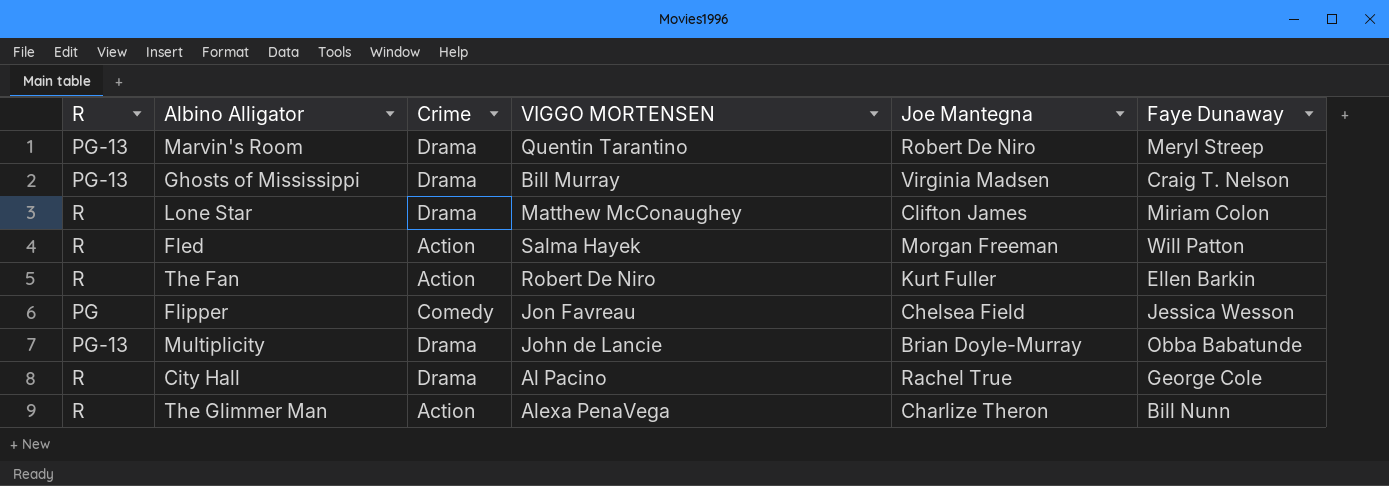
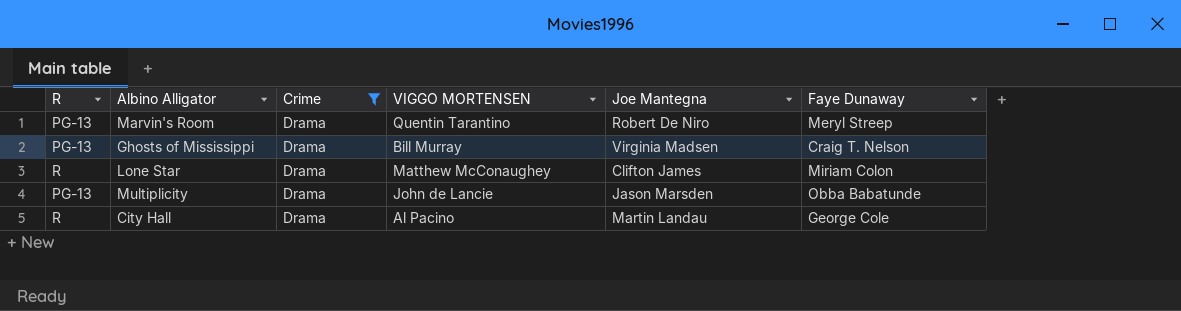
filter: none -> Crime = Drama
Multiplicity | Joe Mantegna: Brian Doyle-Murray -> Jason Marsden
City Hall | Joe Mantegna: Rachel True -> Martin Landau

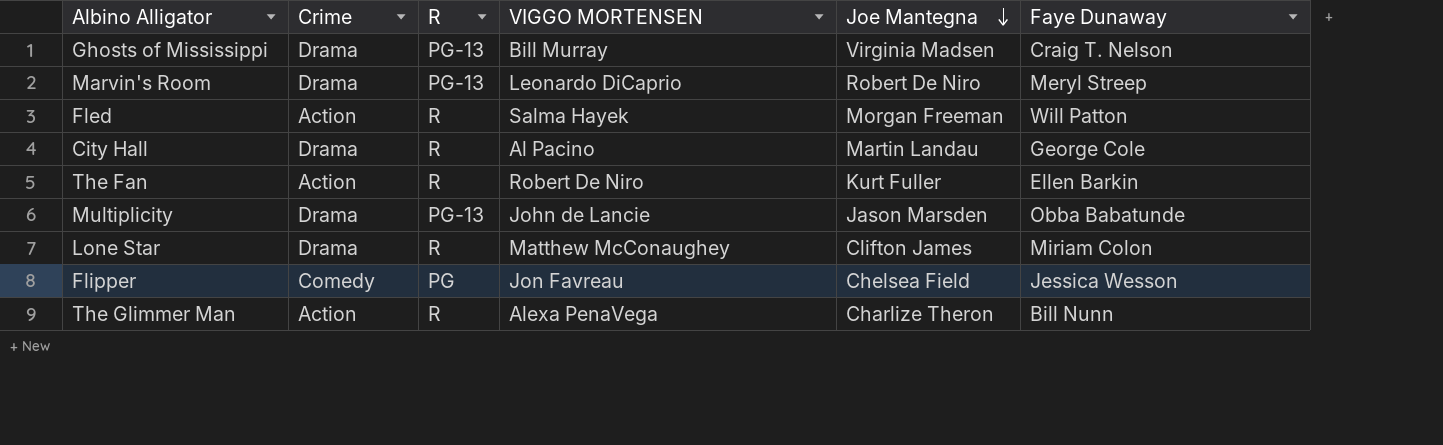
filter: Crime = Drama -> none
row order: none -> Joe Mantegna descending
column R | position: 1 -> 3
Marvin's Room | VIGGO MORTENSEN: Quentin Tarantino -> Leonardo DiCaprio

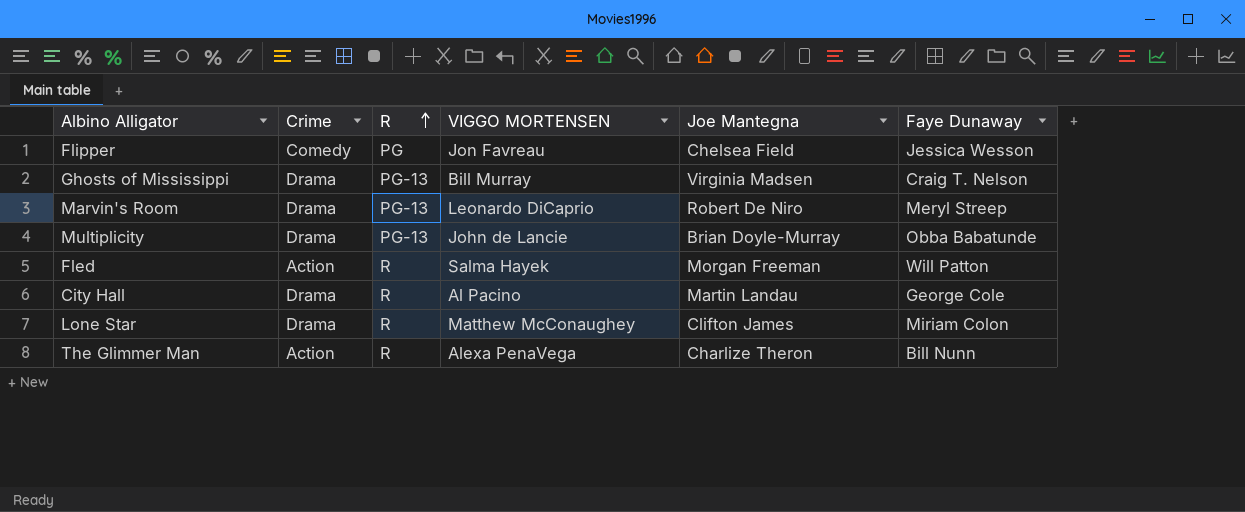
row order: Joe Mantegna descending -> R ascending
row The Fan: Action | R | Robert De Niro | Kurt Fuller | Ellen Barkin -> none
Multiplicity | Joe Mantegna: Jason Marsden -> Brian Doyle-Murray

